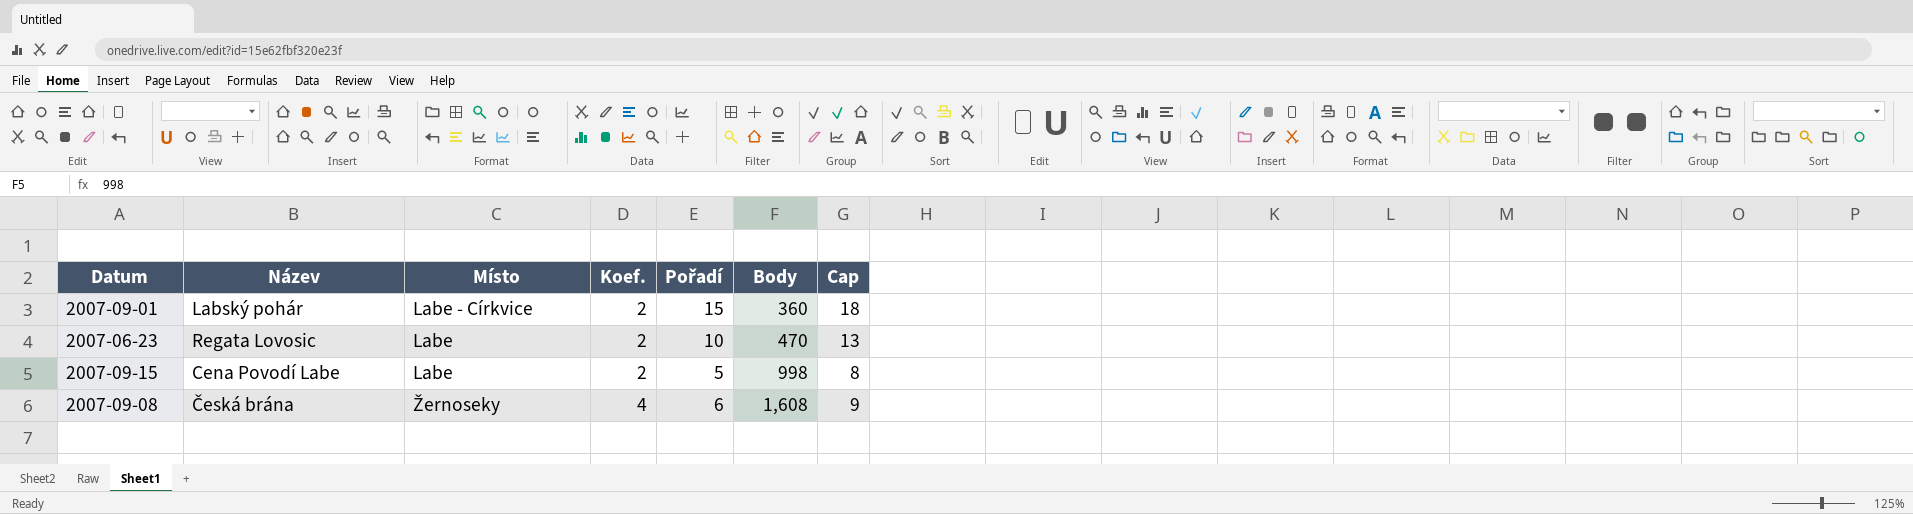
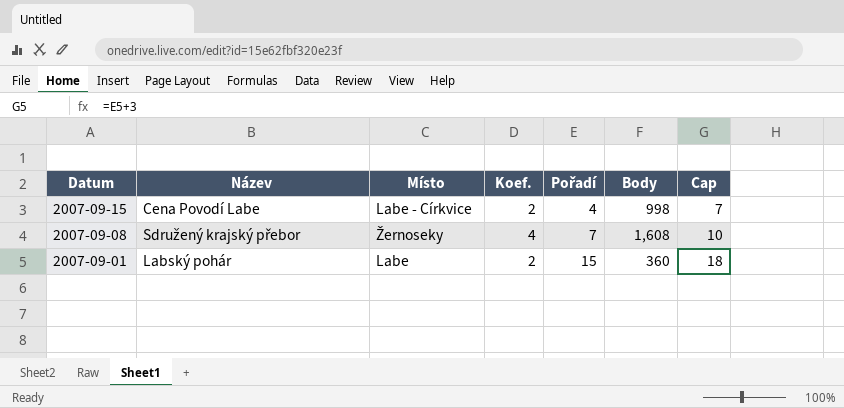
row order: Koef. ascending -> Datum descending
row 2007-06-23: Regata Lovosic | Labe | 2 | 10 | 470 | 13 -> none
2007-09-15 | Místo: Labe -> Labe - Církvice
2007-09-15 | Pořadí: 5 -> 4
2007-09-15 | Cap: 8 -> 7
2007-09-08 | Název: Česká brána -> Sdružený krajský přebor
2007-09-08 | Pořadí: 6 -> 7
2007-09-08 | Cap: 9 -> 10
2007-09-01 | Místo: Labe - Církvice -> Labe

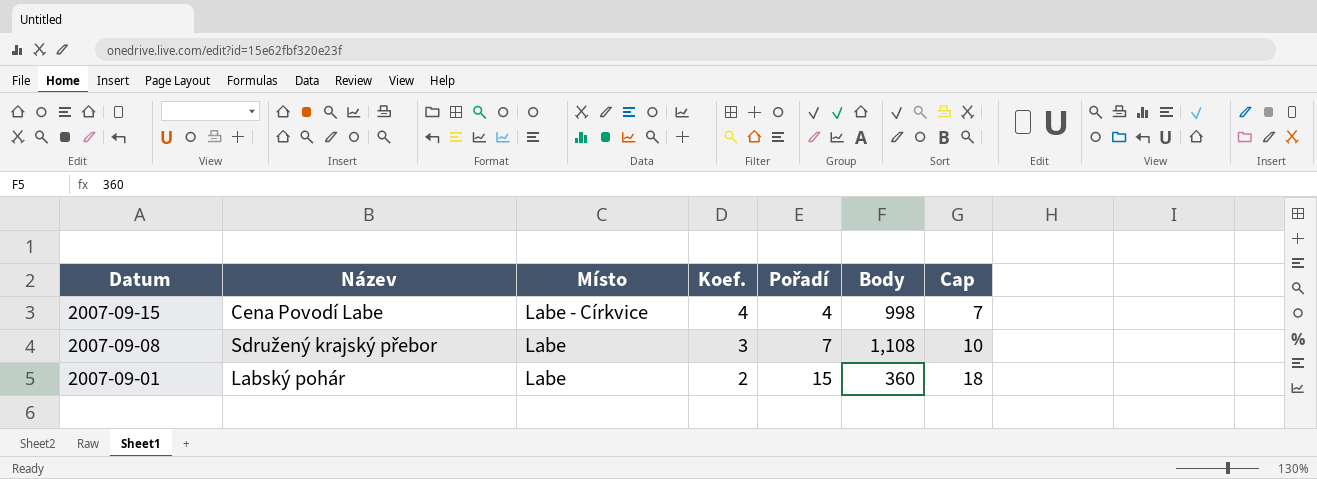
2007-09-15 | Koef.: 2 -> 4
2007-09-08 | Místo: Žernoseky -> Labe
2007-09-08 | Koef.: 4 -> 3
2007-09-08 | Body: 1,608 -> 1,108

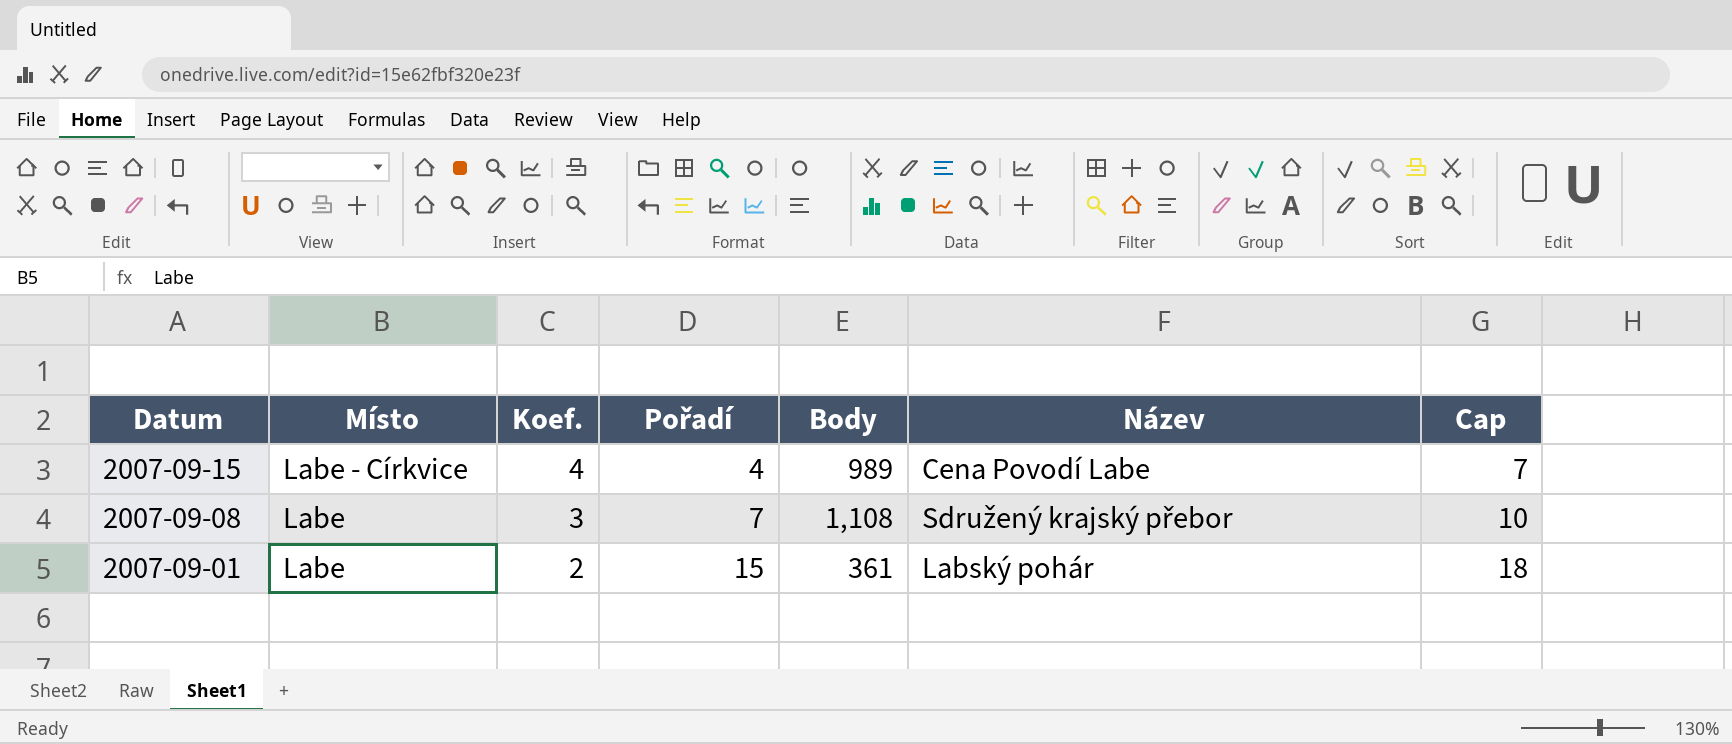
column Název | position: 2 -> 6
2007-09-15 | Body: 998 -> 989
2007-09-01 | Body: 360 -> 361

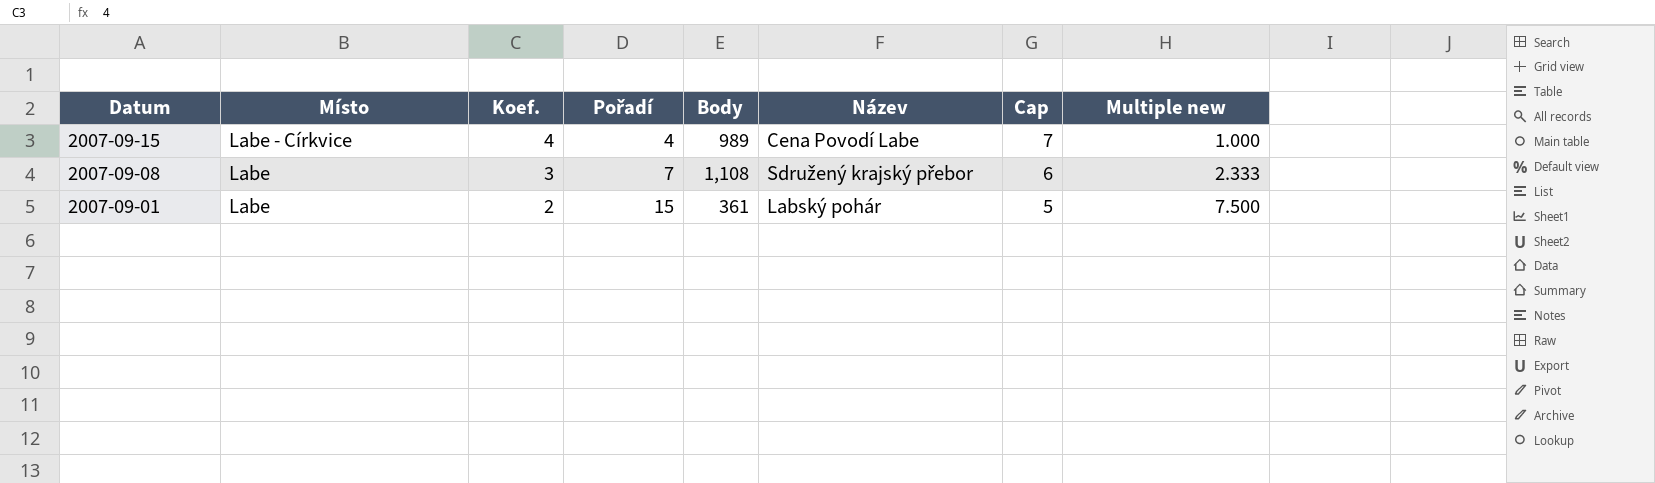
column Cap | formula: [Pořadí] + 3 -> [Koef.] + 3
column Multiple new | formula: none -> [Pořadí] / [Koef.]

